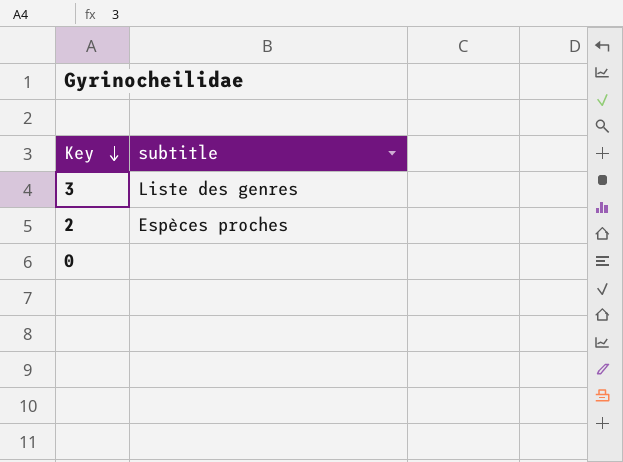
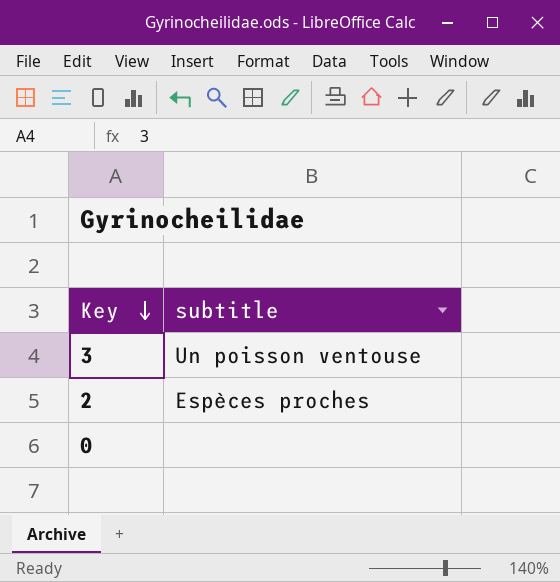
3 | subtitle: Liste des genres -> Un poisson ventouse

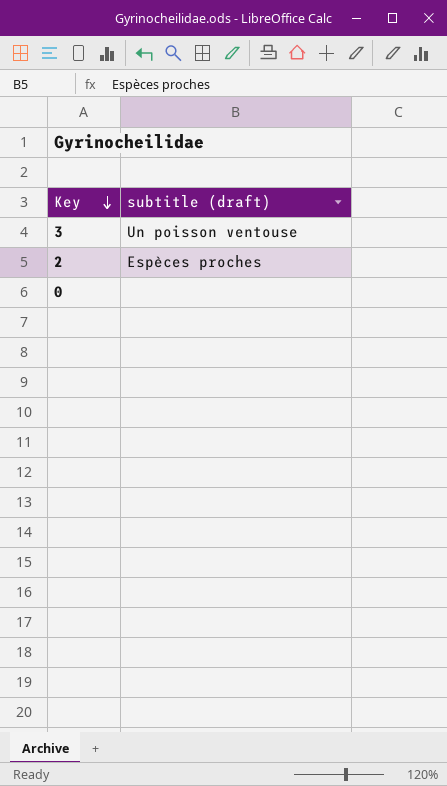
column name: subtitle -> subtitle (draft)

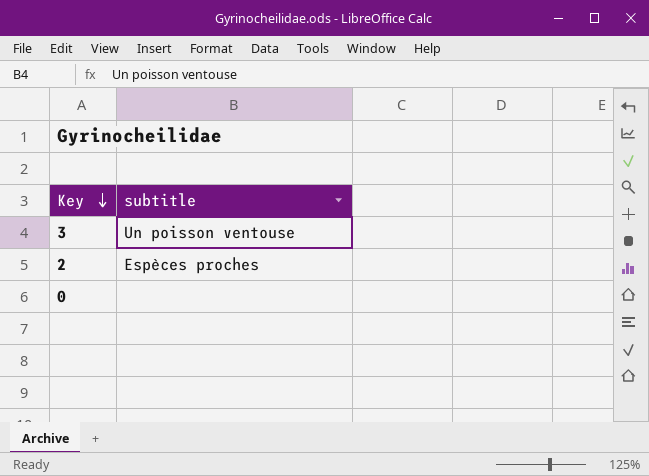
column name: subtitle (draft) -> subtitle

